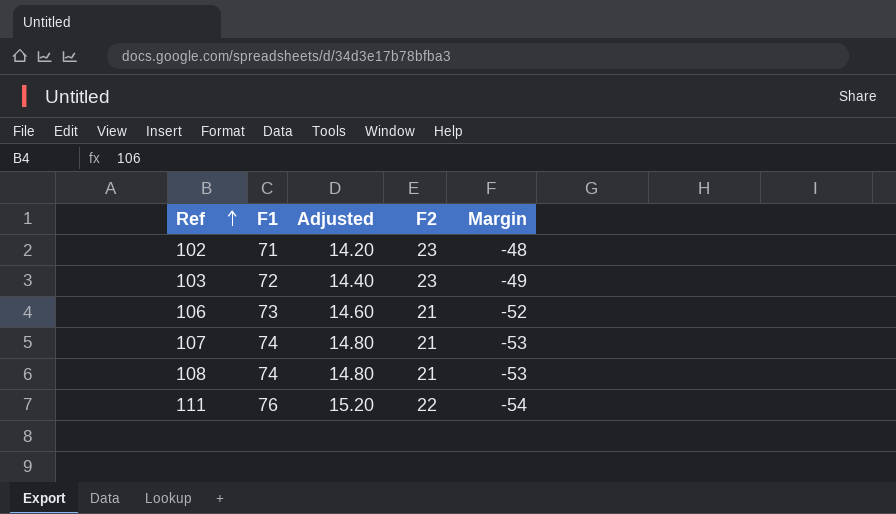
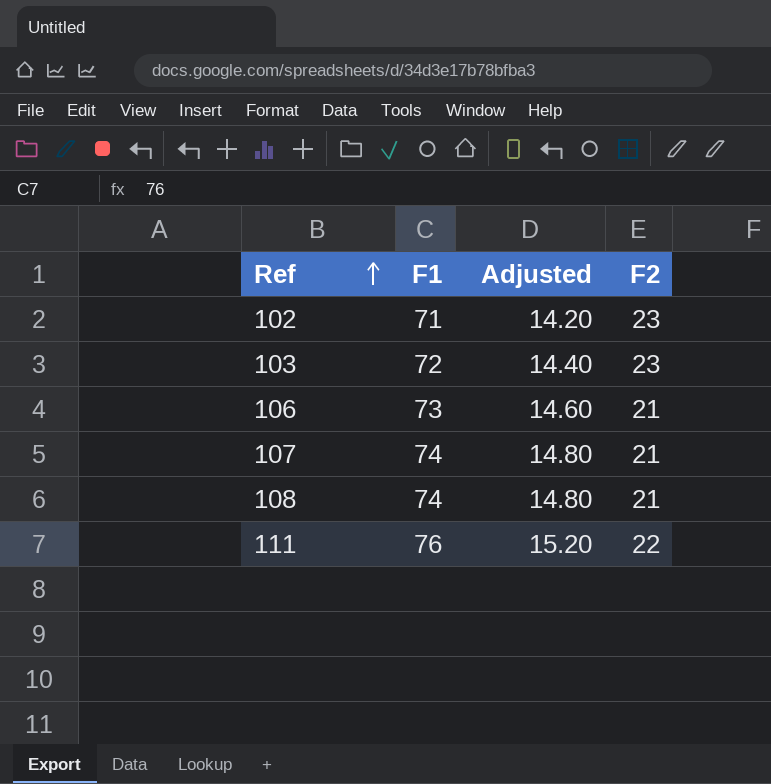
column Margin | formula: [F2] - [F1] -> none

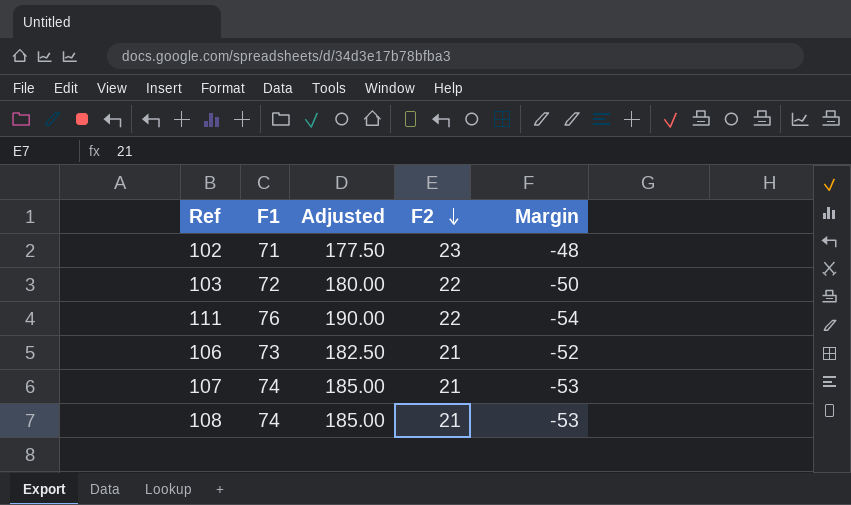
row order: Ref ascending -> F2 descending
column Adjusted | formula: [F1] * 0.2 -> [F1] * 2.5
column Margin | formula: none -> [F2] - [F1]
103 | F2: 23 -> 22

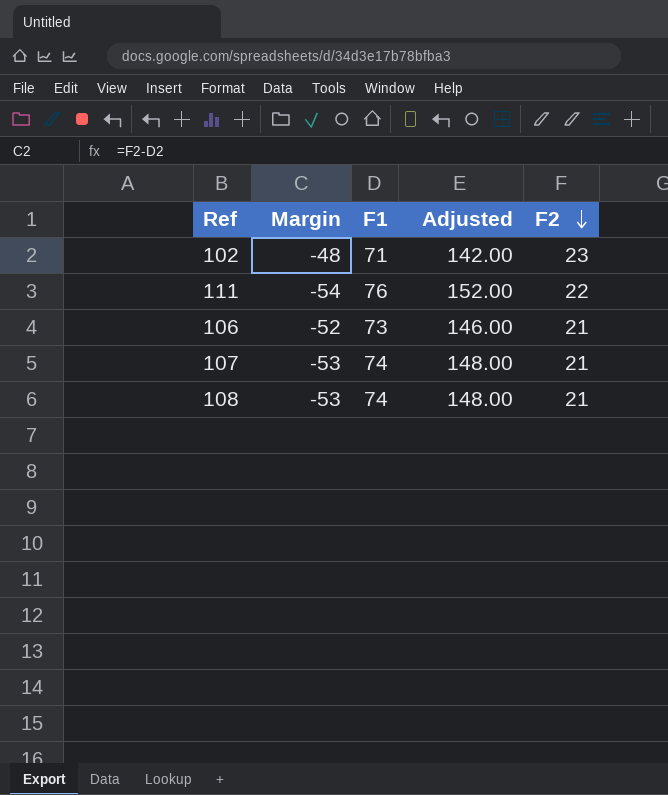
column Margin | position: 5 -> 2
column Adjusted | formula: [F1] * 2.5 -> [F1] * 2
row 103: 72 | 180.00 | 22 | -50 -> none

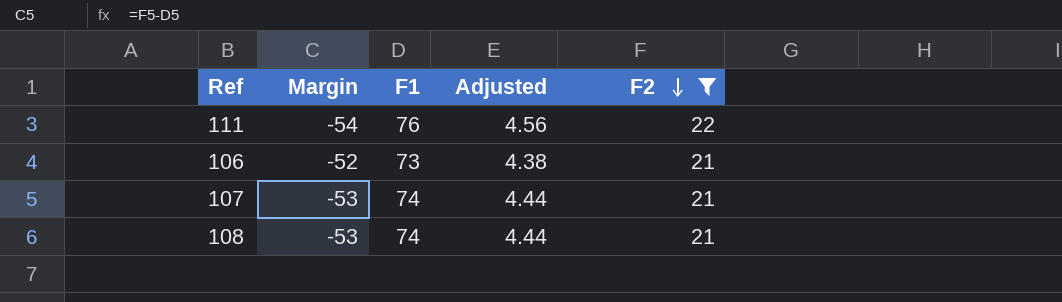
filter: none -> F2 != 23
column Adjusted | formula: [F1] * 2 -> [F1] * 0.06

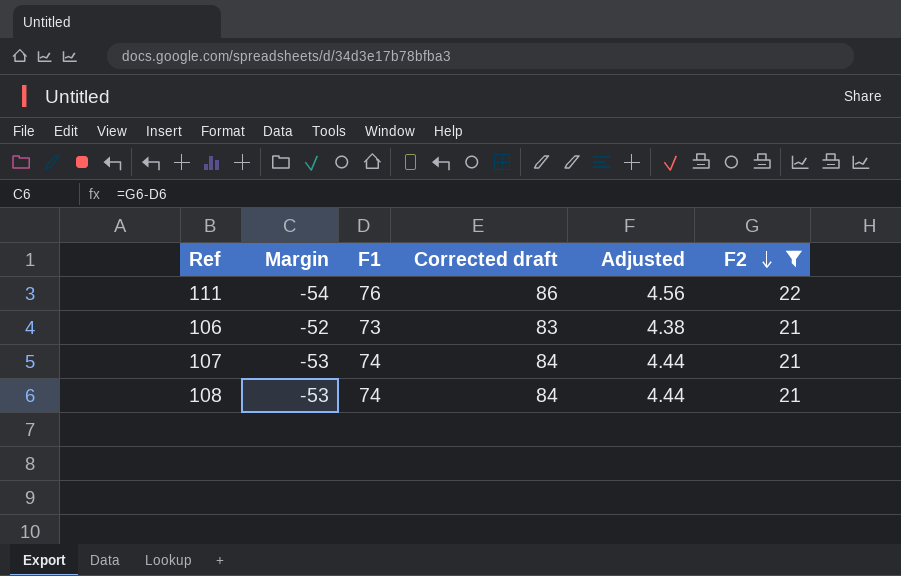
column Corrected draft | formula: none -> [F1] + 10

